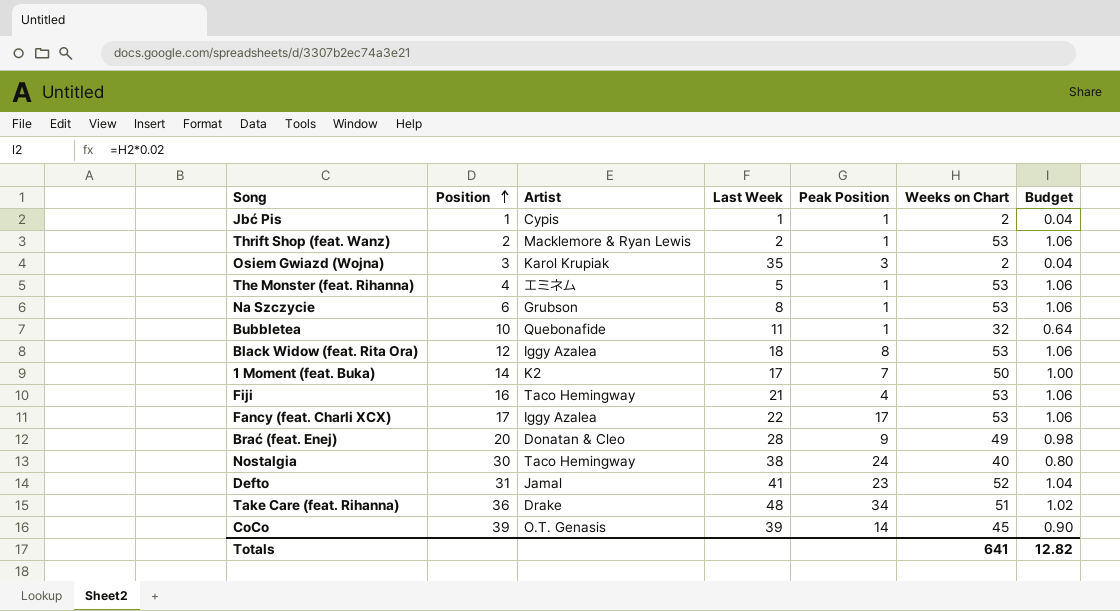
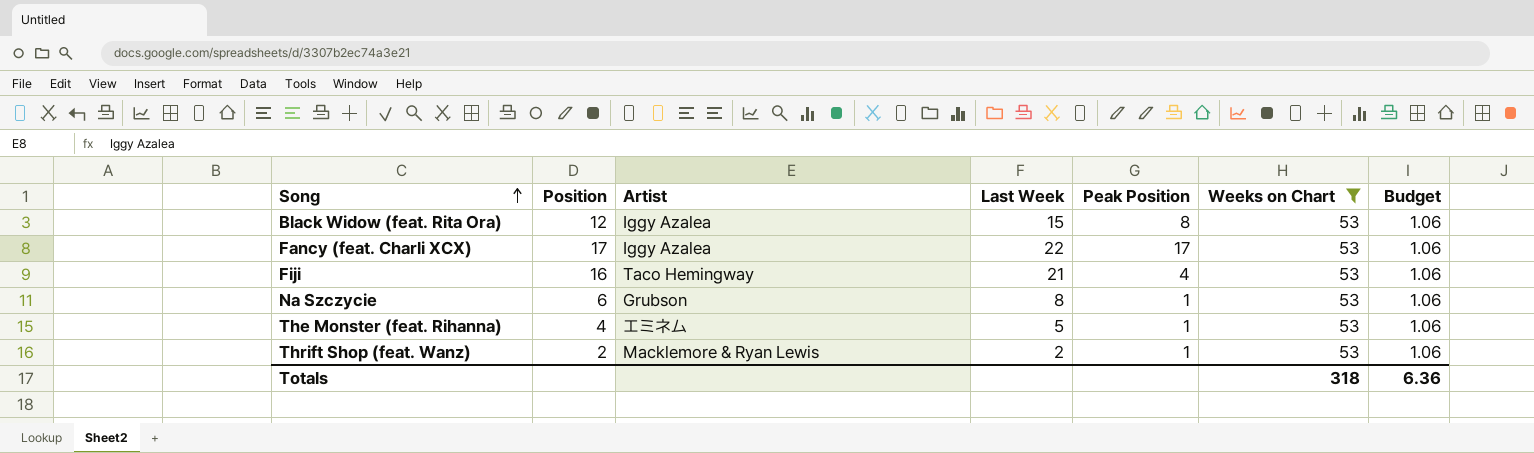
filter: none -> Weeks on Chart = 53
row order: Position ascending -> Song ascending
Black Widow (feat. Rita Ora) | Last Week: 18 -> 15
Totals | Weeks on Chart: 641 -> 318
Totals | Budget: 12.82 -> 6.36

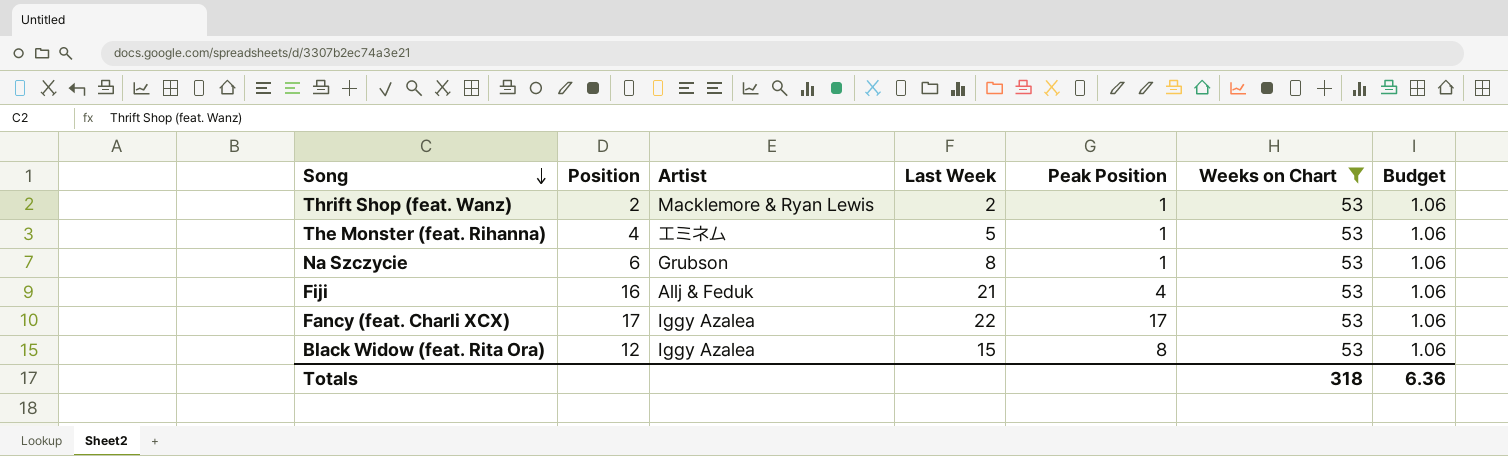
row order: Song ascending -> Song descending
Fiji | Artist: Taco Hemingway -> Allj & Feduk

